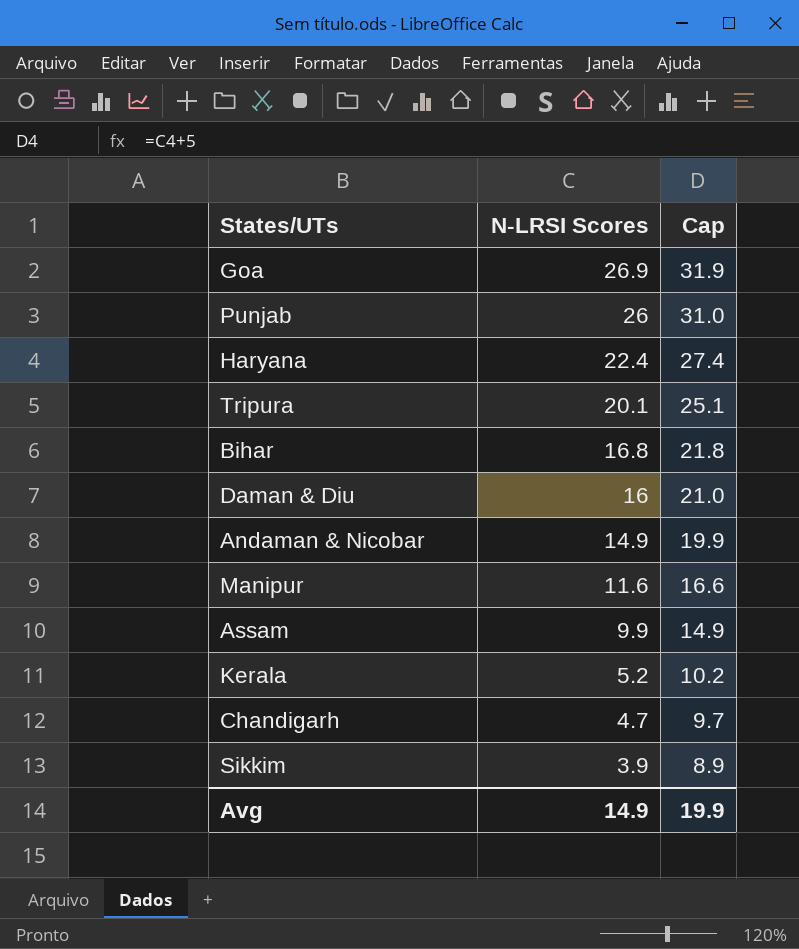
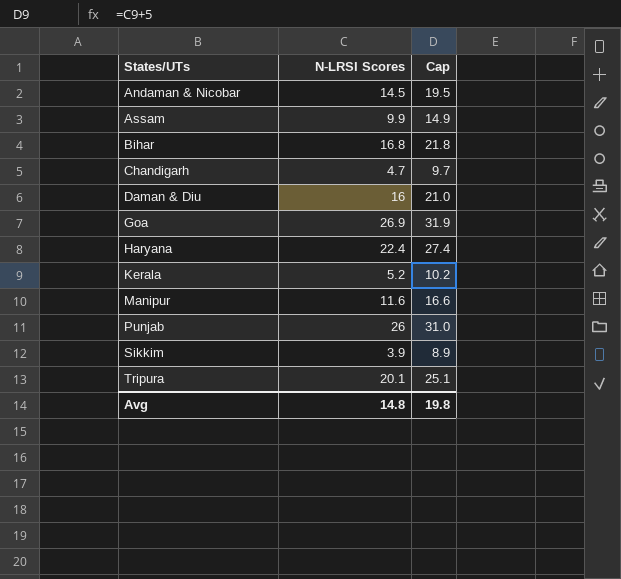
row order: N-LRSI Scores descending -> States/UTs ascending
Andaman & Nicobar | N-LRSI Scores: 14.9 -> 14.5
Andaman & Nicobar | Cap: 19.9 -> 19.5
Avg | N-LRSI Scores: 14.9 -> 14.8
Avg | Cap: 19.9 -> 19.8

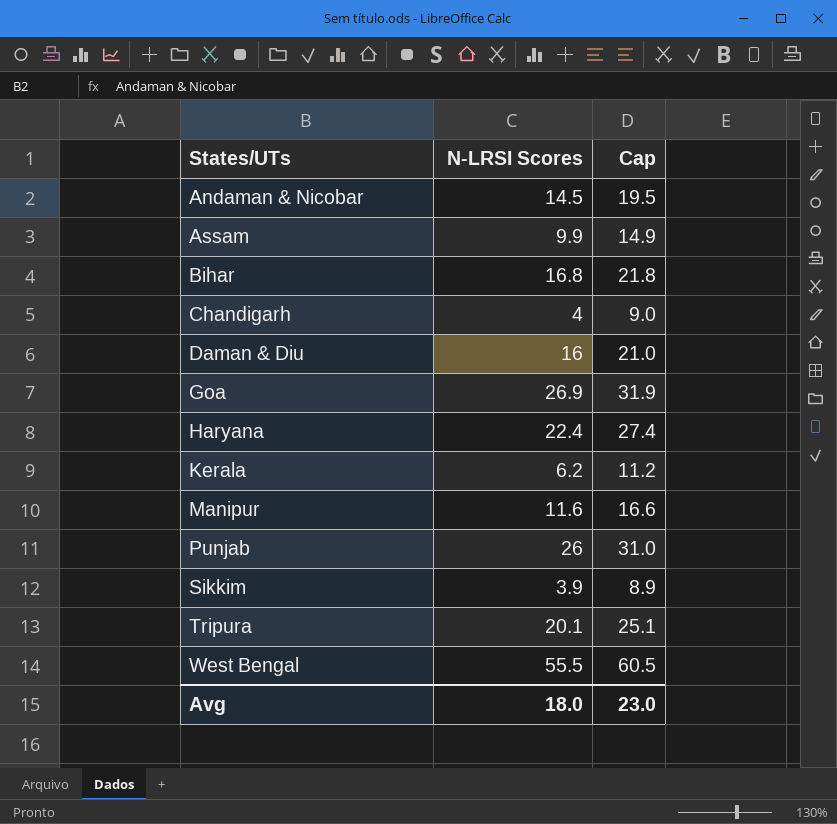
Chandigarh | N-LRSI Scores: 4.7 -> 4
Chandigarh | Cap: 9.7 -> 9.0
Kerala | N-LRSI Scores: 5.2 -> 6.2
Kerala | Cap: 10.2 -> 11.2
row West Bengal: none -> 55.5 | 60.5
Avg | N-LRSI Scores: 14.8 -> 18.0
Avg | Cap: 19.8 -> 23.0

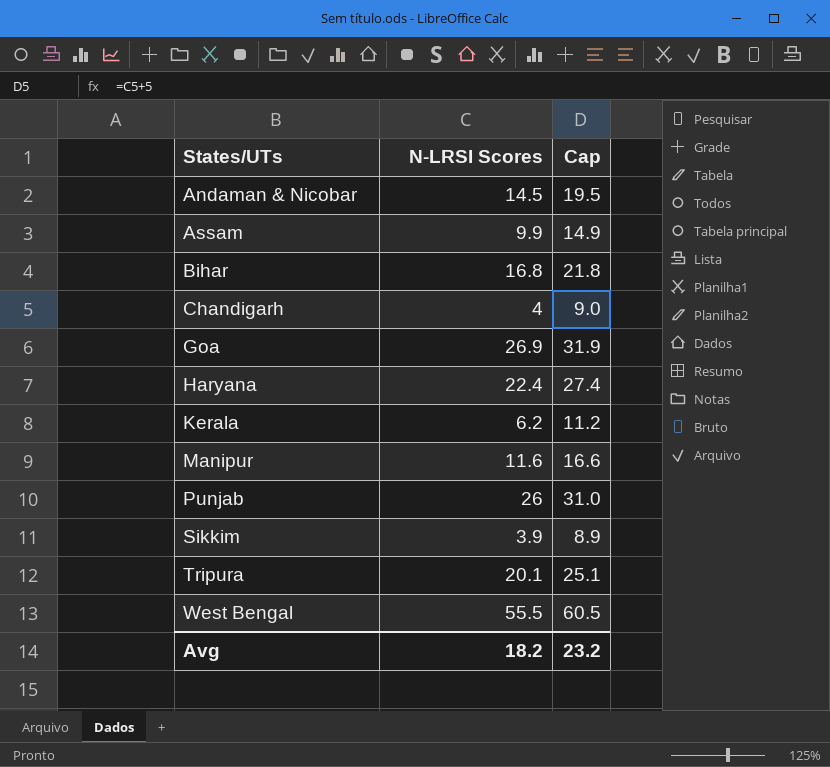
row Daman & Diu: 16 | 21.0 -> none
Avg | N-LRSI Scores: 18.0 -> 18.2
Avg | Cap: 23.0 -> 23.2

